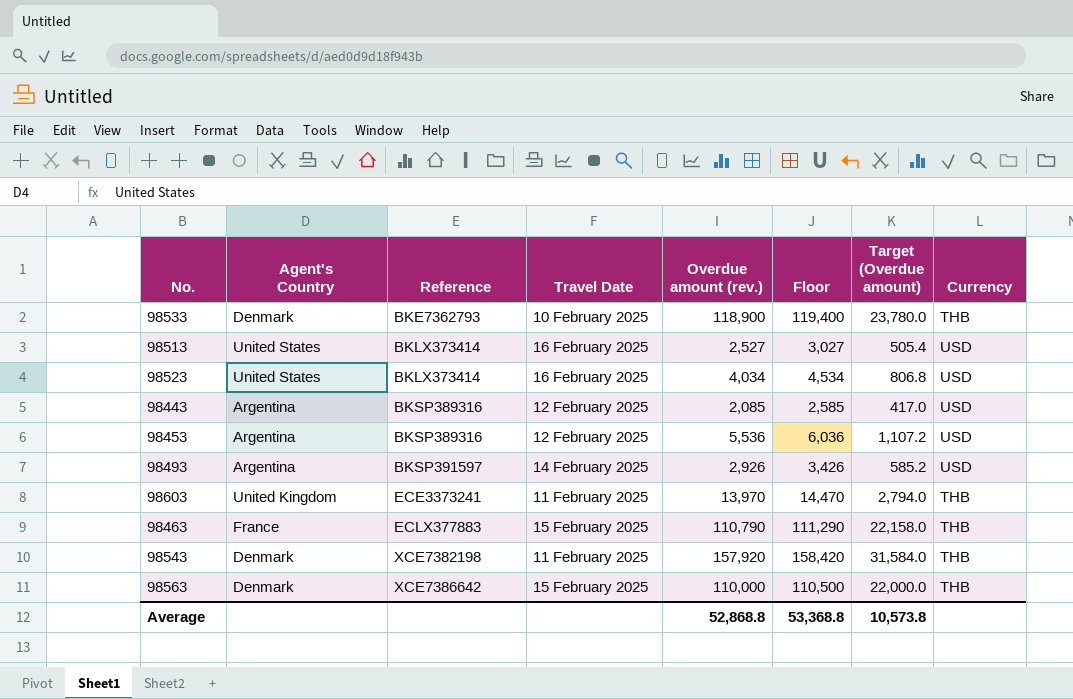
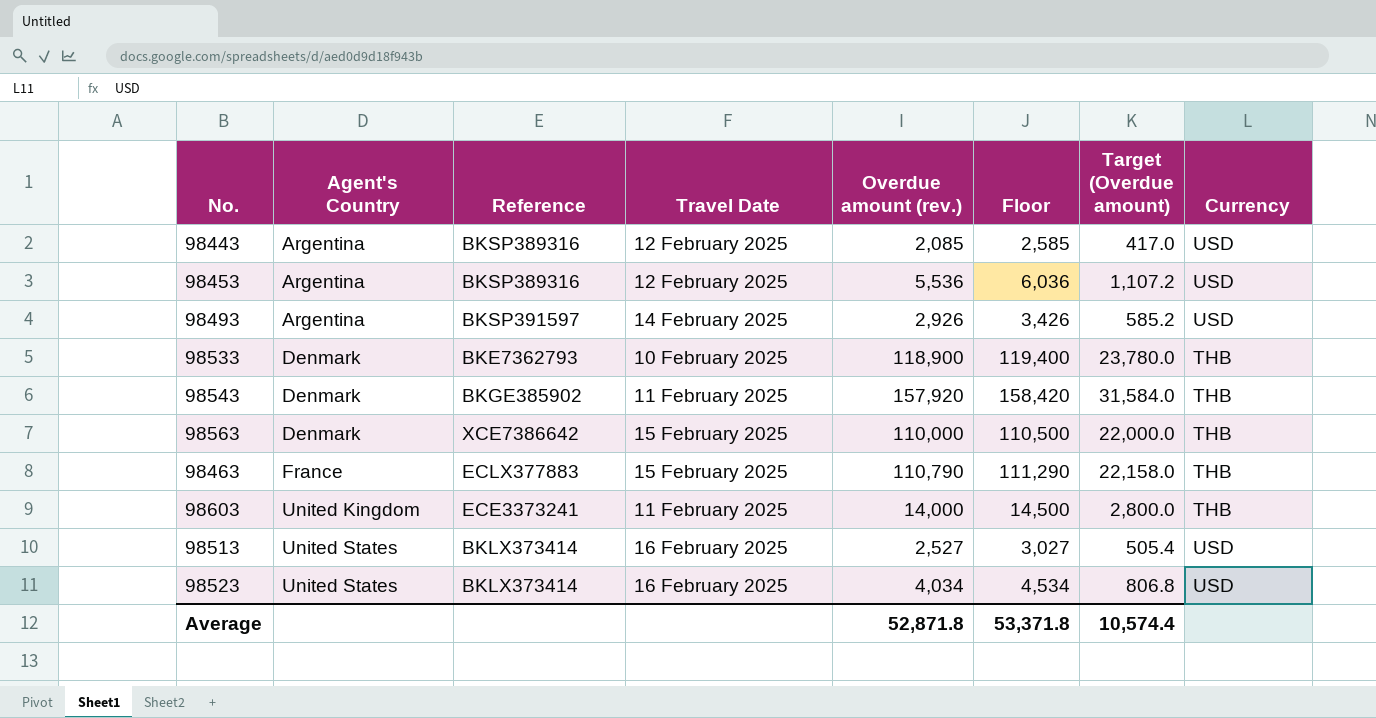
row order: Reference ascending -> Agent's Country ascending
98543 | Reference: XCE7382198 -> BKGE385902
98603 | Overdue amount (rev.): 13,970 -> 14,000
98603 | Floor: 14,470 -> 14,500
98603 | Target (Overdue amount): 2,794.0 -> 2,800.0
Average | Overdue amount (rev.): 52,868.8 -> 52,871.8
Average | Floor: 53,368.8 -> 53,371.8
Average | Target (Overdue amount): 10,573.8 -> 10,574.4

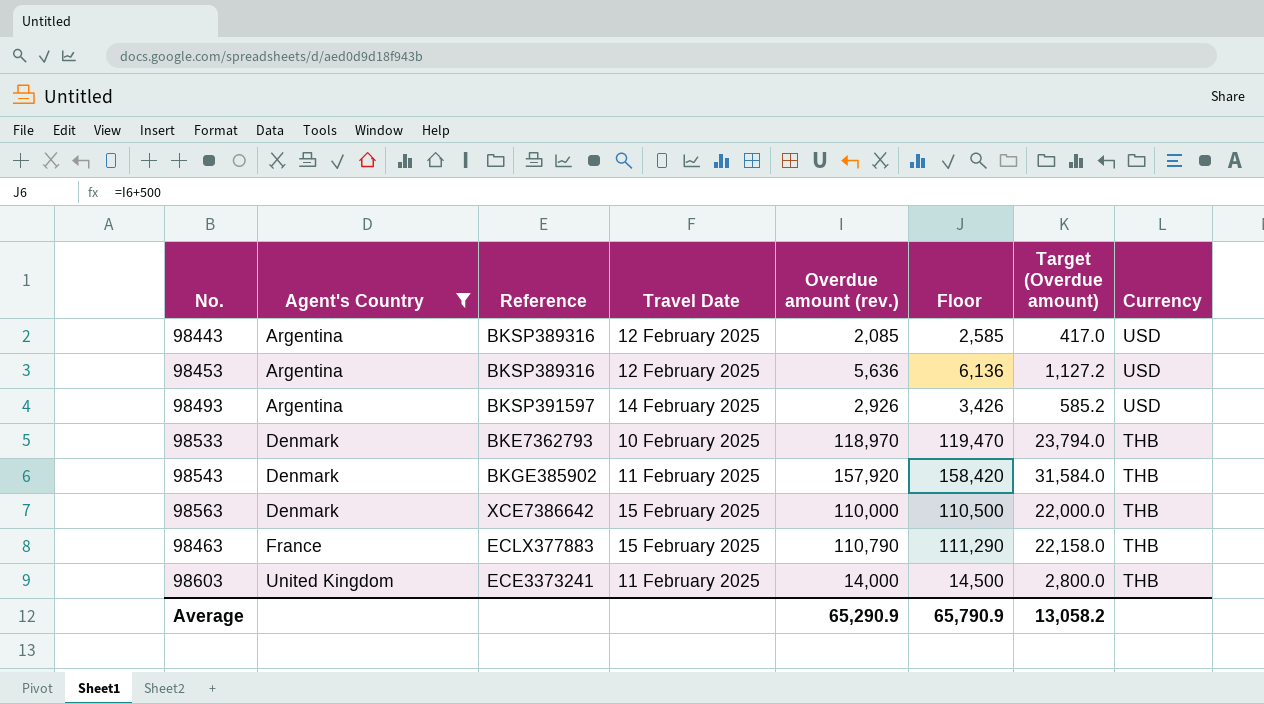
filter: none -> Agent's Country != United States
98453 | Overdue amount (rev.): 5,536 -> 5,636
98453 | Floor: 6,036 -> 6,136
98453 | Target (Overdue amount): 1,107.2 -> 1,127.2
98533 | Overdue amount (rev.): 118,900 -> 118,970
98533 | Floor: 119,400 -> 119,470
98533 | Target (Overdue amount): 23,780.0 -> 23,794.0
Average | Overdue amount (rev.): 52,871.8 -> 65,290.9
Average | Floor: 53,371.8 -> 65,790.9
Average | Target (Overdue amount): 10,574.4 -> 13,058.2

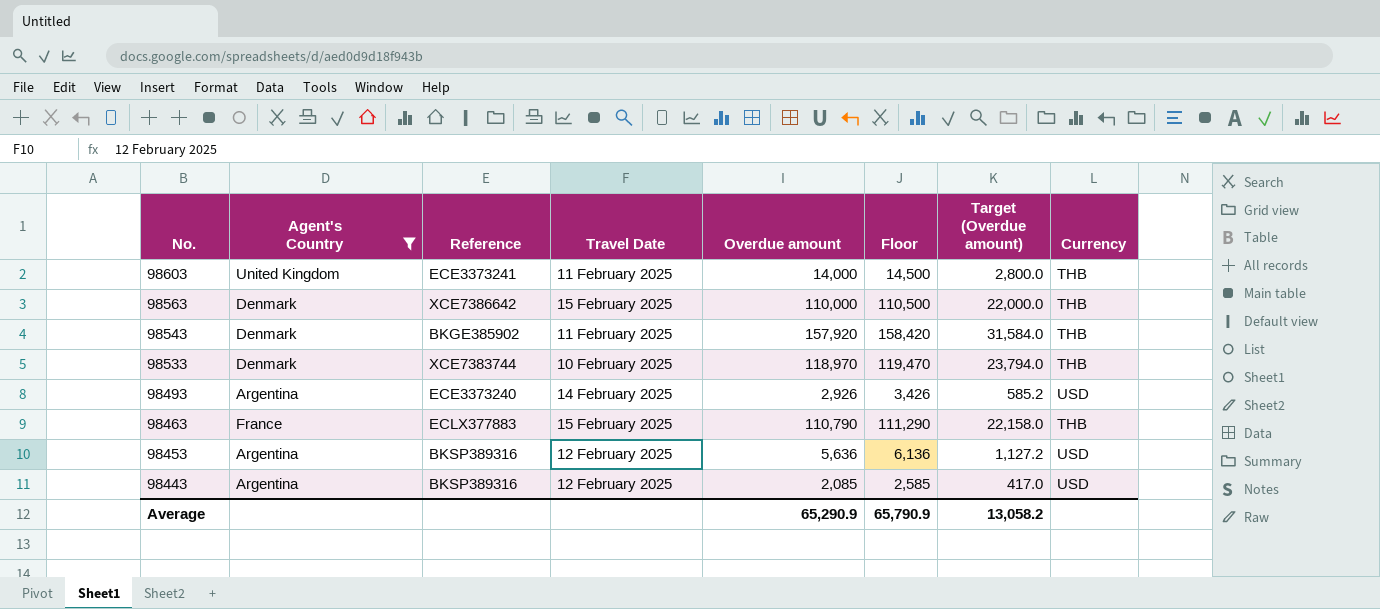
row order: Agent's Country ascending -> No. descending
column name: Overdue amount (rev.) -> Overdue amount
98533 | Reference: BKE7362793 -> XCE7383744
98493 | Reference: BKSP391597 -> ECE3373240

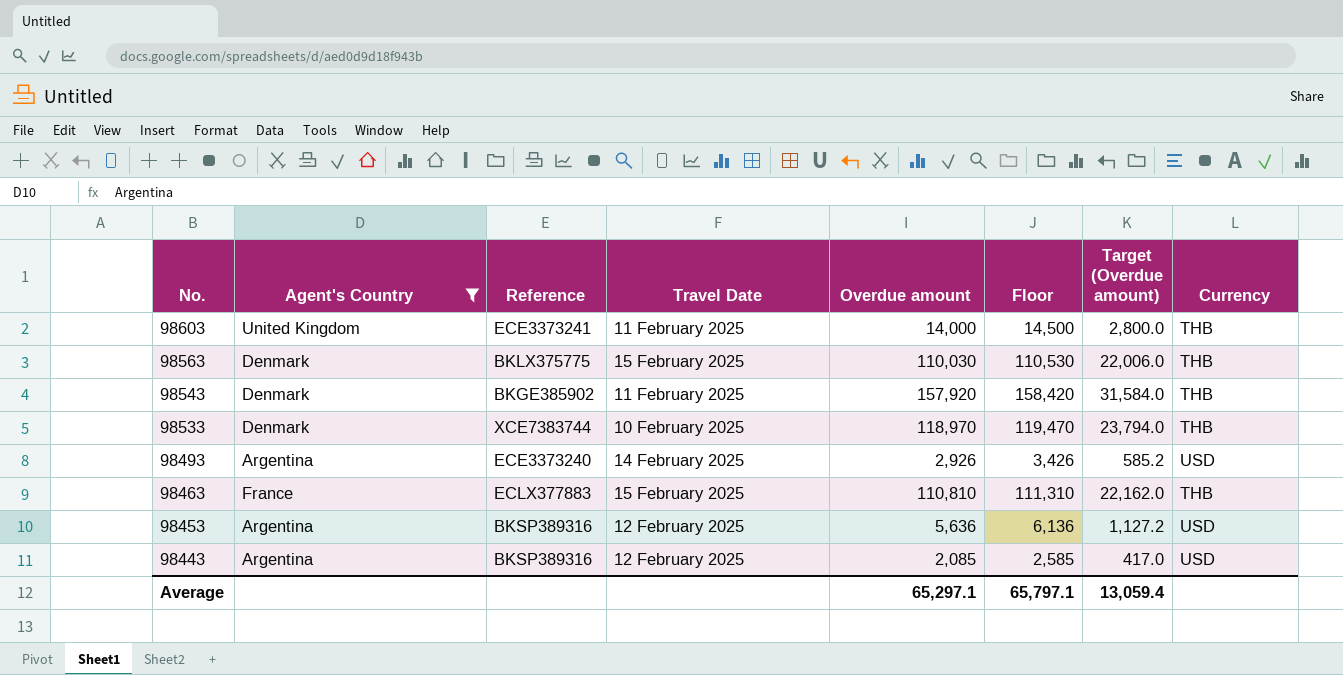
98563 | Reference: XCE7386642 -> BKLX375775
98563 | Overdue amount: 110,000 -> 110,030
98563 | Floor: 110,500 -> 110,530
98563 | Target (Overdue amount): 22,000.0 -> 22,006.0
98463 | Overdue amount: 110,790 -> 110,810
98463 | Floor: 111,290 -> 111,310
98463 | Target (Overdue amount): 22,158.0 -> 22,162.0
Average | Overdue amount: 65,290.9 -> 65,297.1
Average | Floor: 65,790.9 -> 65,797.1
Average | Target (Overdue amount): 13,058.2 -> 13,059.4

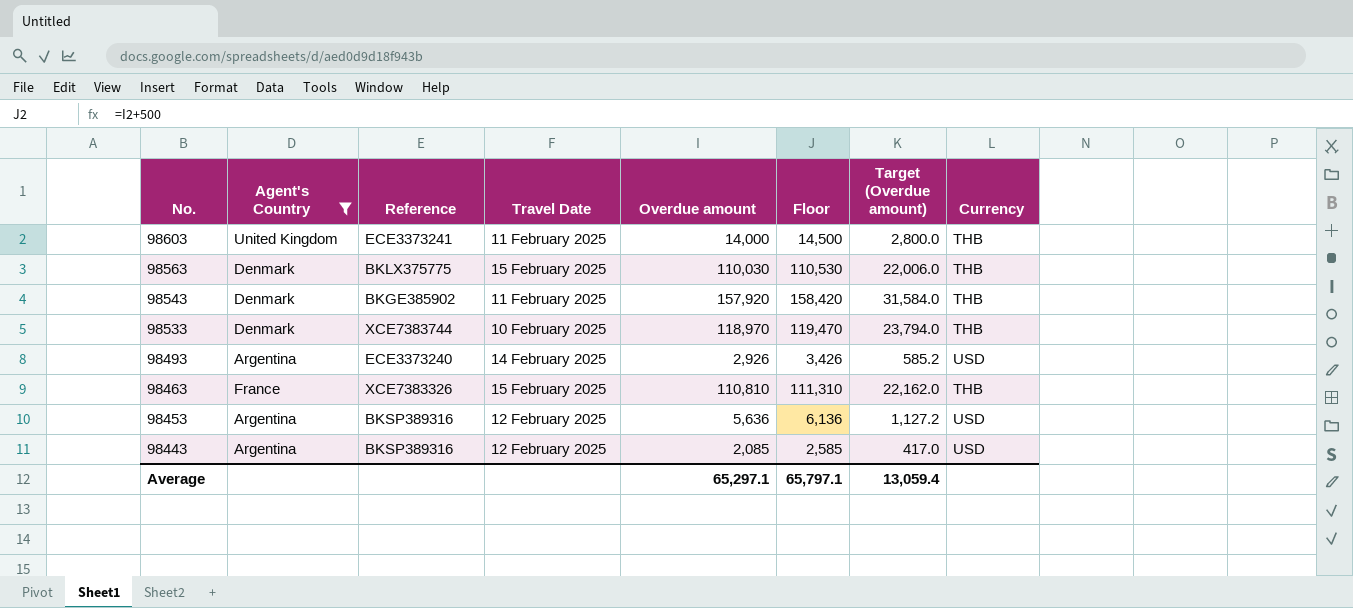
98463 | Reference: ECLX377883 -> XCE7383326

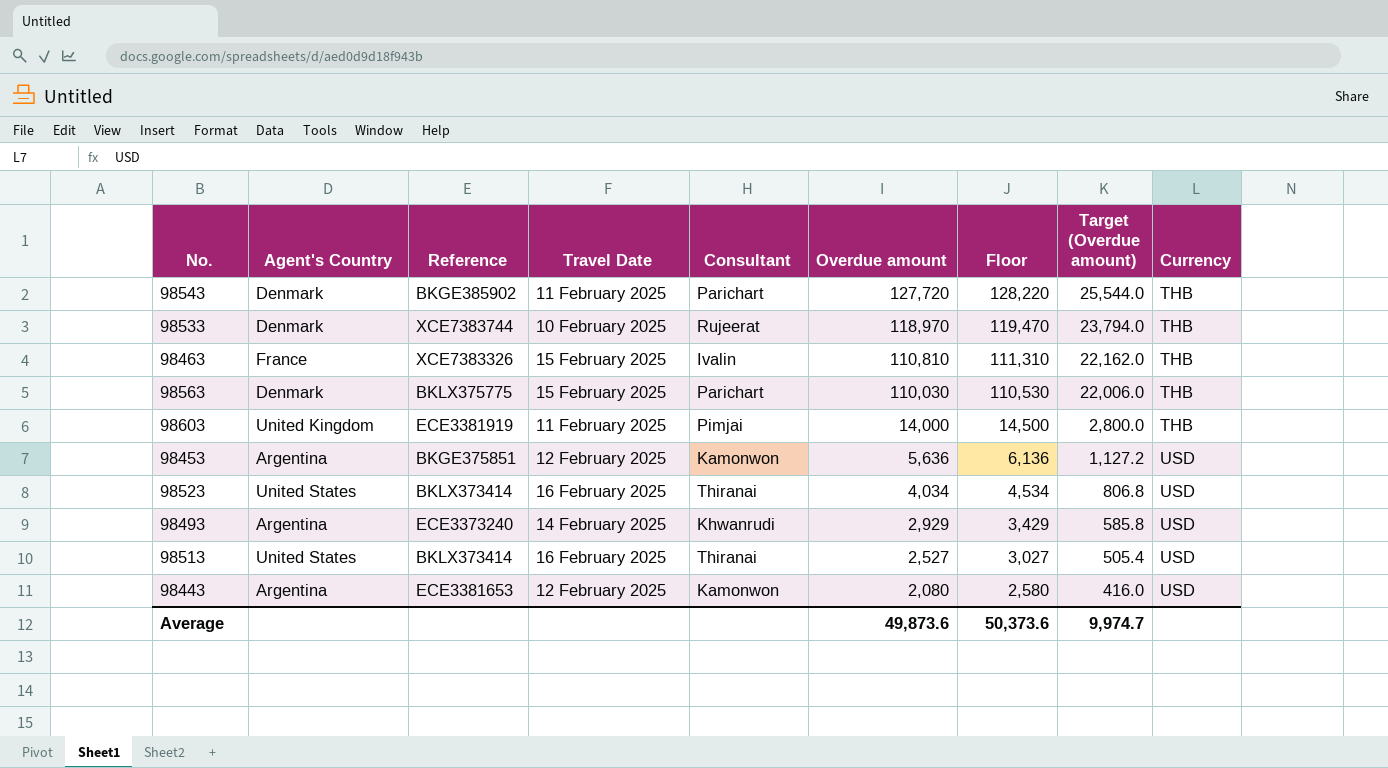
filter: Agent's Country != United States -> none
row order: No. descending -> Overdue amount descending
column Consultant | position: none -> 5
98543 | Overdue amount: 157,920 -> 127,720
98543 | Floor: 158,420 -> 128,220
98543 | Target (Overdue amount): 31,584.0 -> 25,544.0
98603 | Reference: ECE3373241 -> ECE3381919
98453 | Reference: BKSP389316 -> BKGE375851
98493 | Overdue amount: 2,926 -> 2,929
98493 | Floor: 3,426 -> 3,429
98493 | Target (Overdue amount): 585.2 -> 585.8
98443 | Reference: BKSP389316 -> ECE3381653
98443 | Overdue amount: 2,085 -> 2,080
98443 | Floor: 2,585 -> 2,580
98443 | Target (Overdue amount): 417.0 -> 416.0
Average | Overdue amount: 65,297.1 -> 49,873.6
Average | Floor: 65,797.1 -> 50,373.6
Average | Target (Overdue amount): 13,059.4 -> 9,974.7

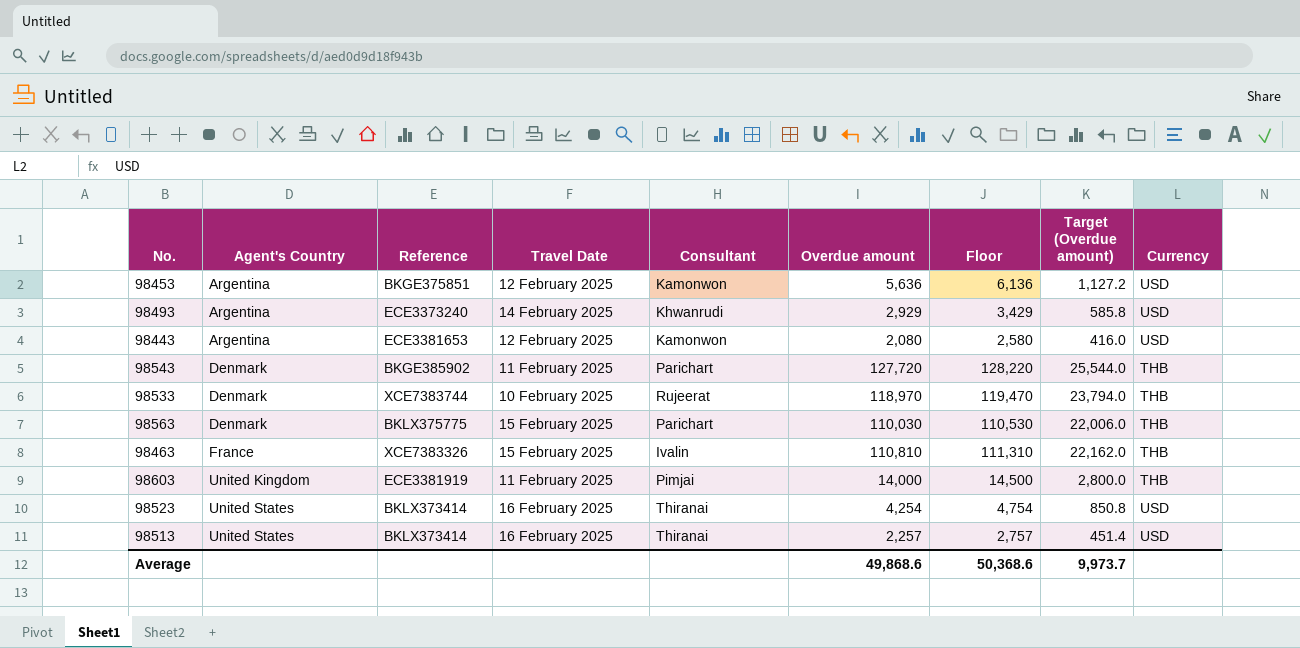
row order: Overdue amount descending -> Agent's Country ascending
98523 | Overdue amount: 4,034 -> 4,254
98523 | Floor: 4,534 -> 4,754
98523 | Target (Overdue amount): 806.8 -> 850.8
98513 | Overdue amount: 2,527 -> 2,257
98513 | Floor: 3,027 -> 2,757
98513 | Target (Overdue amount): 505.4 -> 451.4
Average | Overdue amount: 49,873.6 -> 49,868.6
Average | Floor: 50,373.6 -> 50,368.6
Average | Target (Overdue amount): 9,974.7 -> 9,973.7

